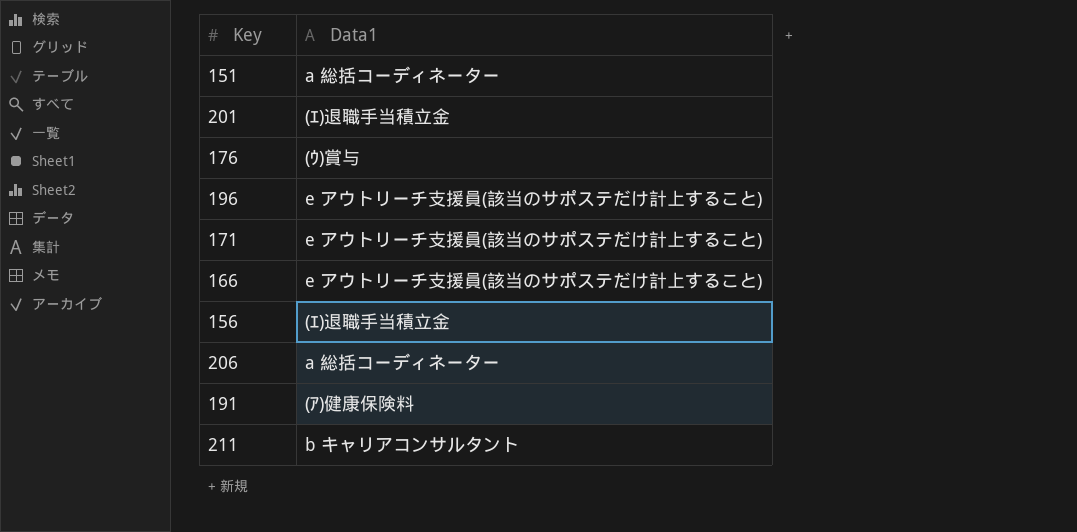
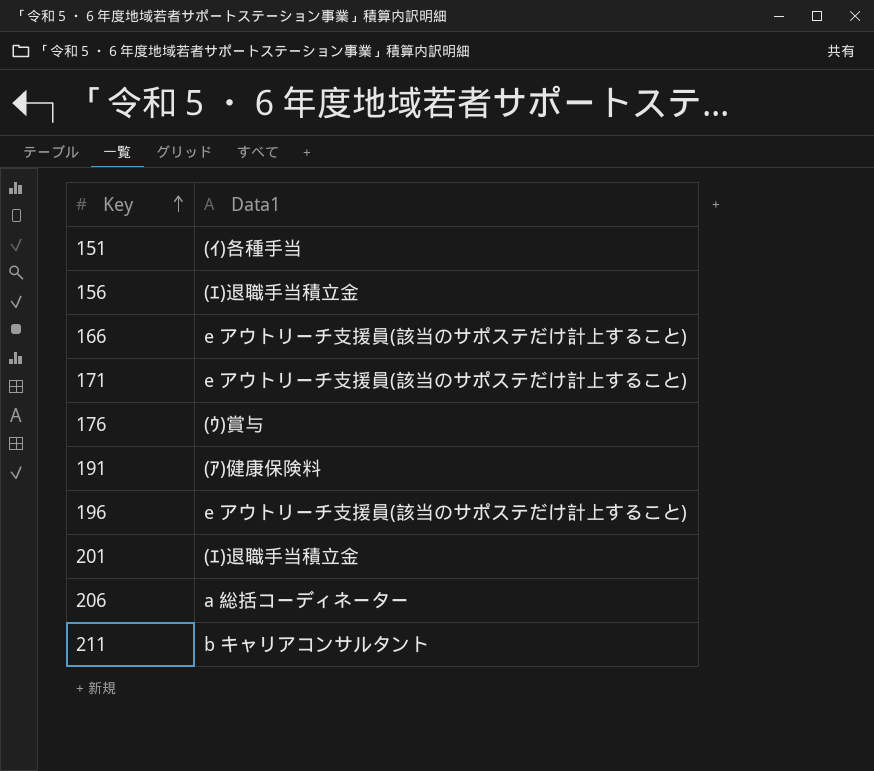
row order: none -> Key ascending
151 | Data1: a 総括コーディネーター -> (ｲ)各種手当

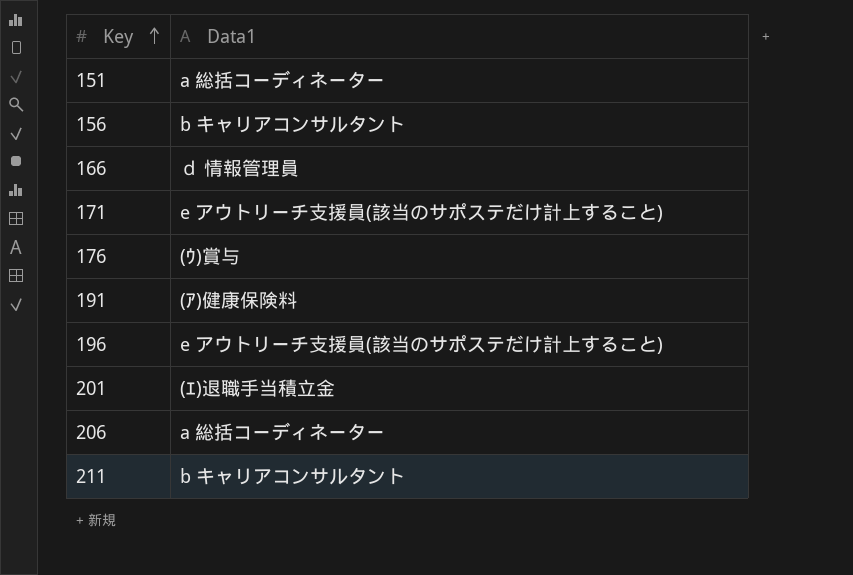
151 | Data1: (ｲ)各種手当 -> a 総括コーディネーター
156 | Data1: (ｴ)退職手当積立金 -> b キャリアコンサルタント
166 | Data1: e アウトリーチ支援員(該当のサポステだけ計上すること) -> ｄ 情報管理員

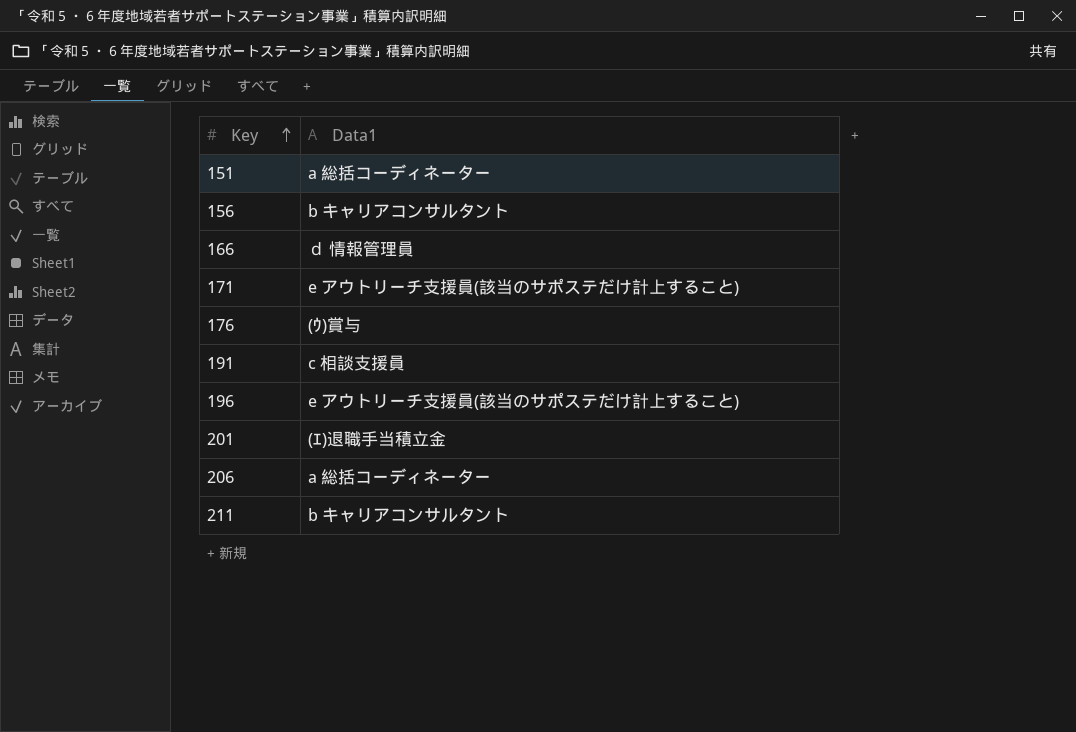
191 | Data1: (ｱ)健康保険料 -> c 相談支援員

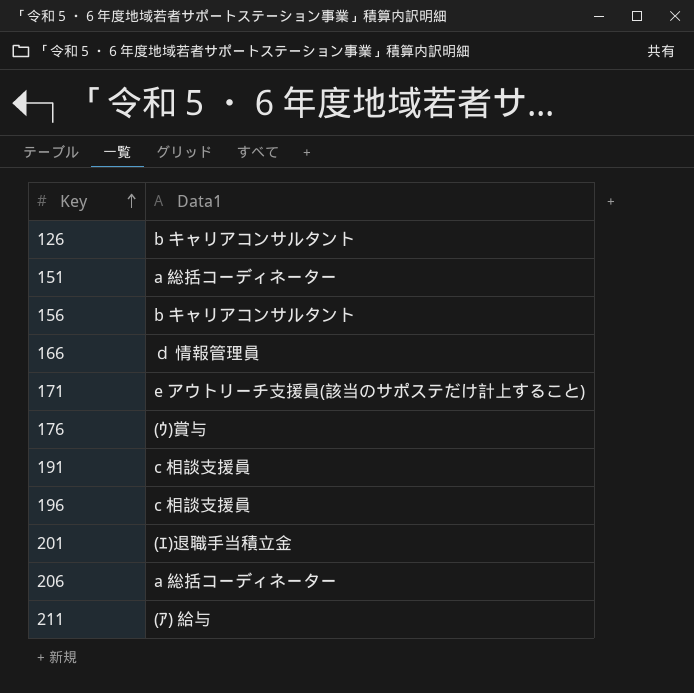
row 126: none -> b キャリアコンサルタント
196 | Data1: e アウトリーチ支援員(該当のサポステだけ計上すること) -> c 相談支援員
211 | Data1: b キャリアコンサルタント -> (ｱ) 給与

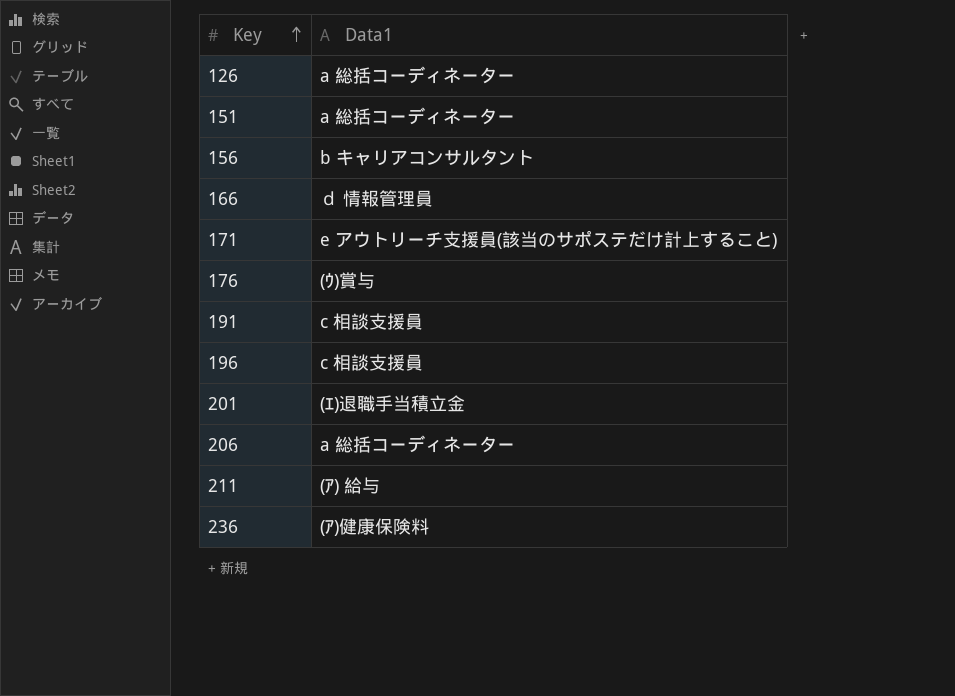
126 | Data1: b キャリアコンサルタント -> a 総括コーディネーター
row 236: none -> (ｱ)健康保険料

